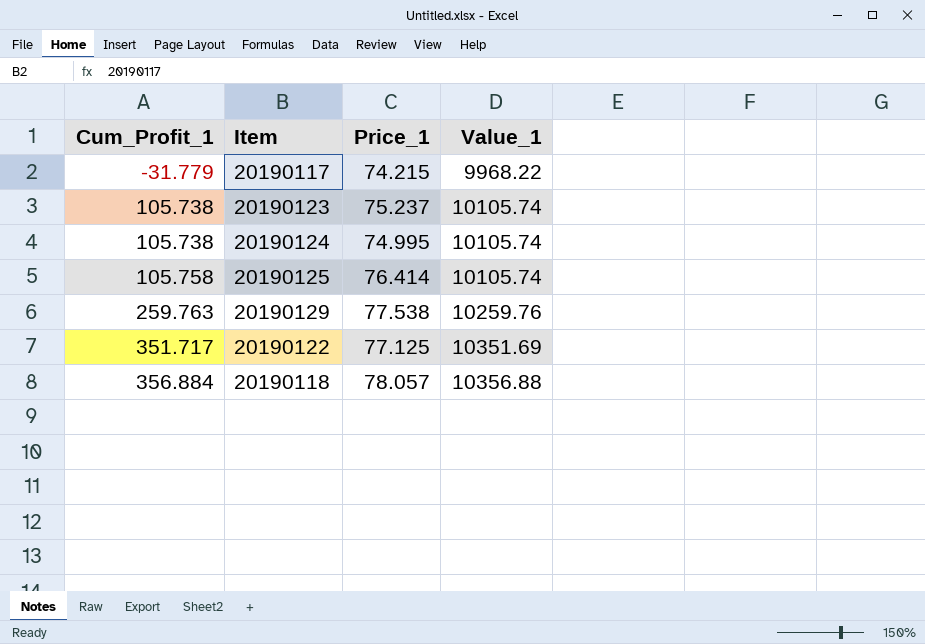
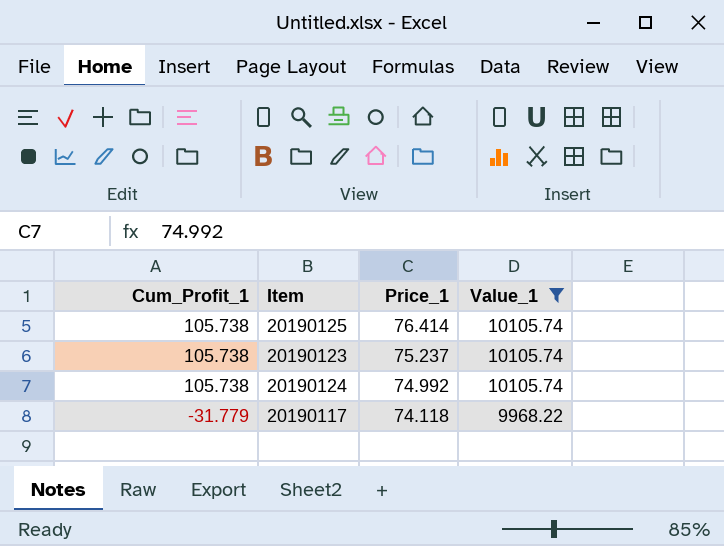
filter: none -> Value_1 <= 10105.74
row order: Cum_Profit_1 ascending -> Cum_Profit_1 descending
20190125 | Cum_Profit_1: 105.758 -> 105.738
20190124 | Price_1: 74.995 -> 74.992
20190117 | Price_1: 74.215 -> 74.118

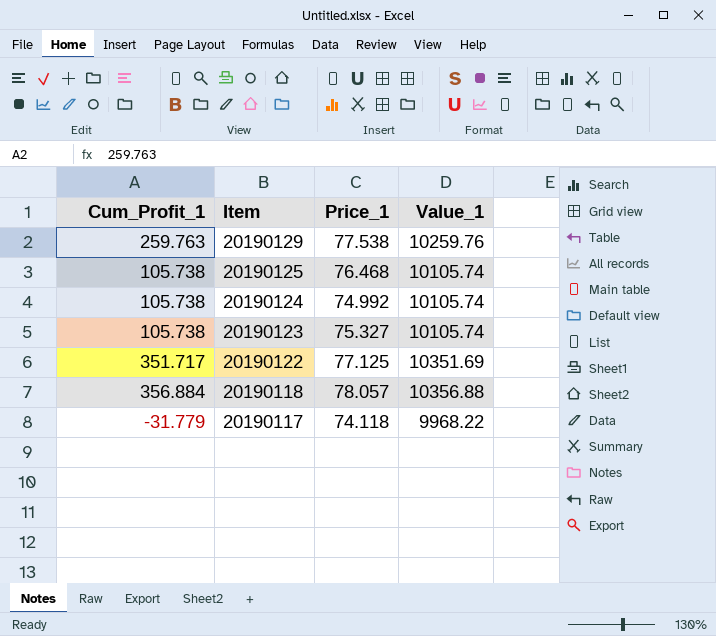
filter: Value_1 <= 10105.74 -> none
row order: Cum_Profit_1 descending -> Item descending
20190125 | Price_1: 76.414 -> 76.468
20190123 | Price_1: 75.237 -> 75.327

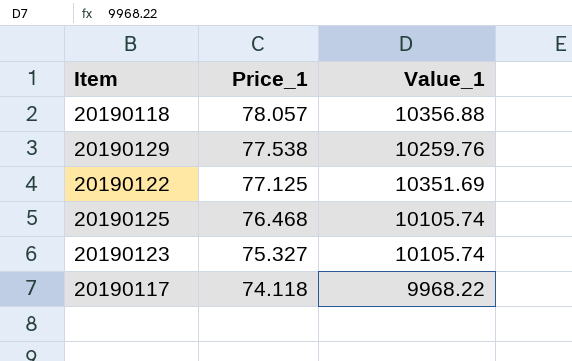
row order: Item descending -> Price_1 descending
column Cum_Profit_1 | position: 1 -> none
row 20190124: 105.738 | 74.992 | 10105.74 -> none

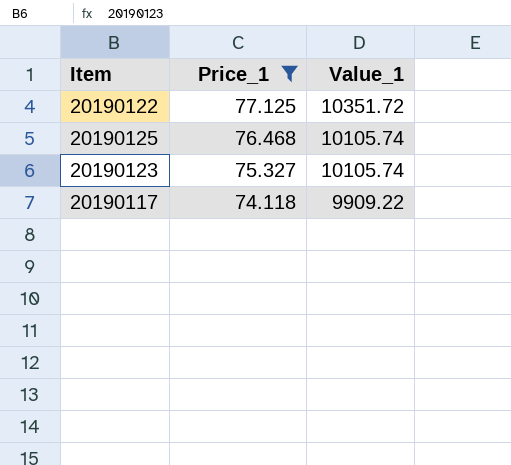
filter: none -> Price_1 <= 77.125
20190122 | Value_1: 10351.69 -> 10351.72
20190117 | Value_1: 9968.22 -> 9909.22

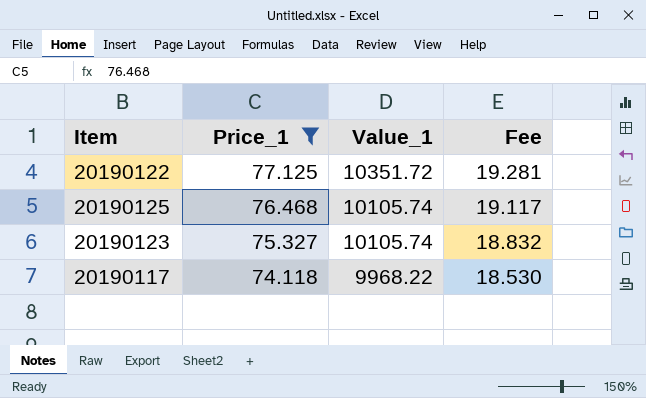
column Fee | formula: none -> [Price_1] * 0.25
20190117 | Value_1: 9909.22 -> 9968.22

